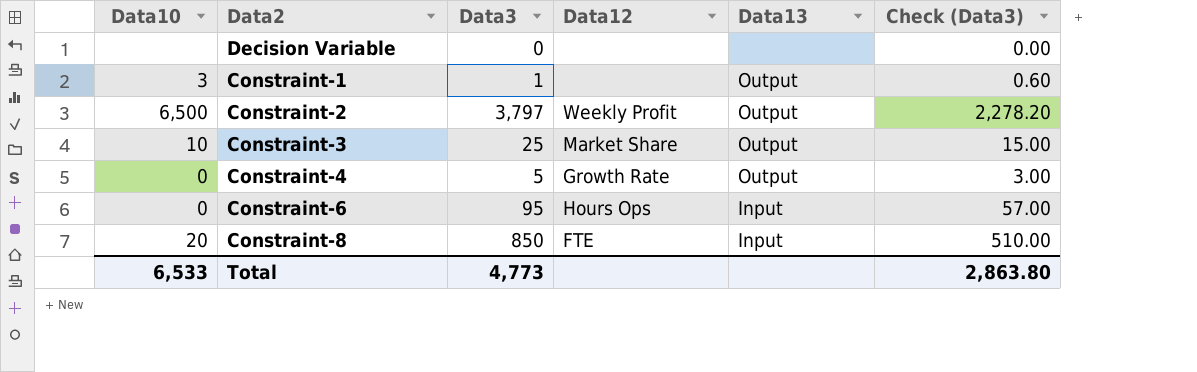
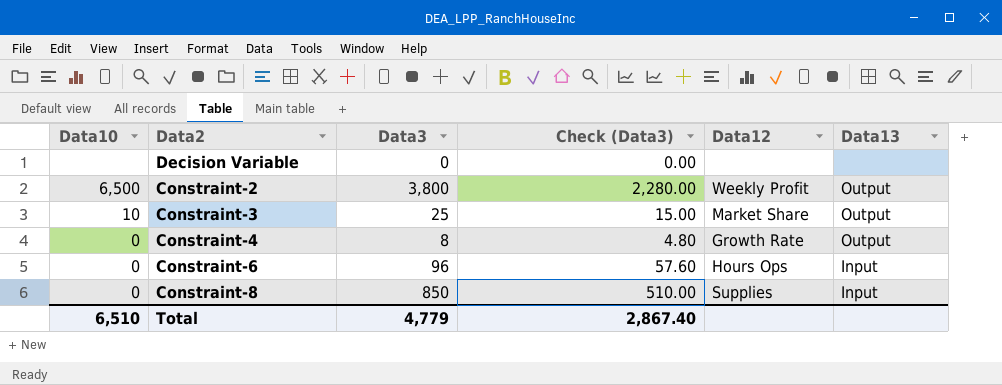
column Check (Data3) | position: 6 -> 4
row Constraint-1: 3 | 1 | none | Output | 0.60 -> none
Constraint-2 | Data3: 3,797 -> 3,800
Constraint-2 | Check (Data3): 2,278.20 -> 2,280.00
Constraint-4 | Data3: 5 -> 8
Constraint-4 | Check (Data3): 3.00 -> 4.80
Constraint-6 | Data3: 95 -> 96
Constraint-6 | Check (Data3): 57.00 -> 57.60
Constraint-8 | Data10: 20 -> 0
Constraint-8 | Data12: FTE -> Supplies
Total | Data10: 6,533 -> 6,510
Total | Data3: 4,773 -> 4,779
Total | Check (Data3): 2,863.80 -> 2,867.40

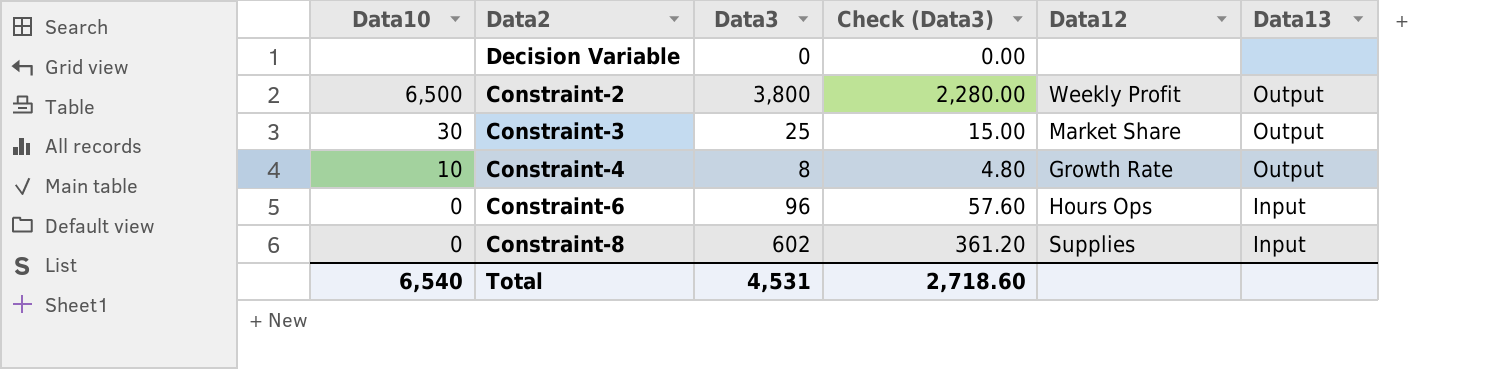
Constraint-3 | Data10: 10 -> 30
Constraint-4 | Data10: 0 -> 10
Constraint-8 | Data3: 850 -> 602
Constraint-8 | Check (Data3): 510.00 -> 361.20
Total | Data10: 6,510 -> 6,540
Total | Data3: 4,779 -> 4,531
Total | Check (Data3): 2,867.40 -> 2,718.60

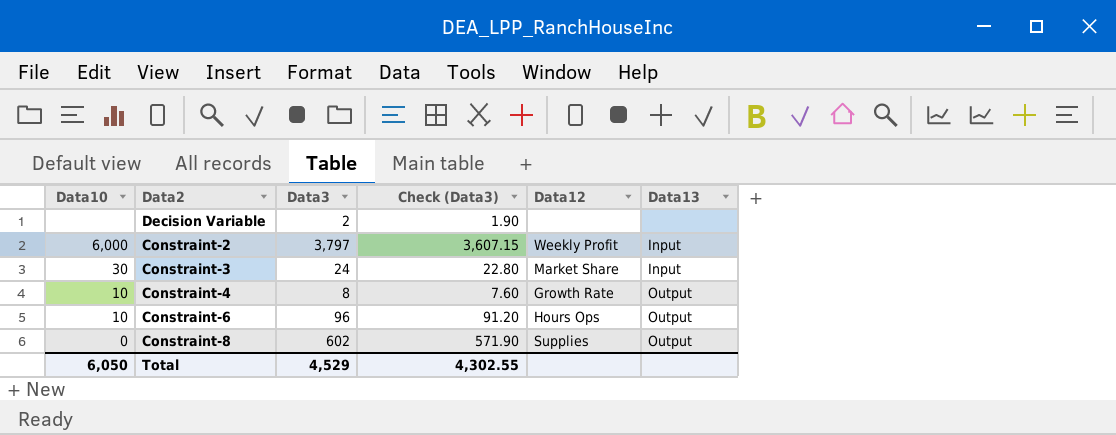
column Check (Data3) | formula: [Data3] * 0.6 -> [Data3] * 0.95
Decision Variable | Data3: 0 -> 2
Constraint-2 | Data10: 6,500 -> 6,000
Constraint-2 | Data3: 3,800 -> 3,797
Constraint-2 | Data13: Output -> Input
Constraint-3 | Data3: 25 -> 24
Constraint-3 | Data13: Output -> Input
Constraint-6 | Data10: 0 -> 10
Constraint-6 | Data13: Input -> Output
Constraint-8 | Data13: Input -> Output
Total | Data10: 6,540 -> 6,050
Total | Data3: 4,531 -> 4,529
Total | Check (Data3): 2,718.60 -> 4,302.55

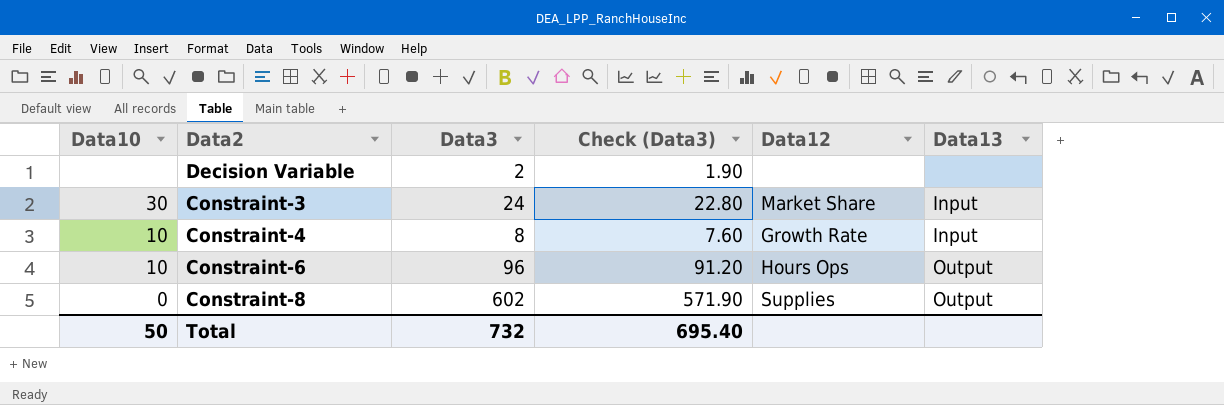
row Constraint-2: 6,000 | 3,797 | 3,607.15 | Weekly Profit | Input -> none
Constraint-4 | Data13: Output -> Input
Total | Data10: 6,050 -> 50
Total | Data3: 4,529 -> 732
Total | Check (Data3): 4,302.55 -> 695.40

